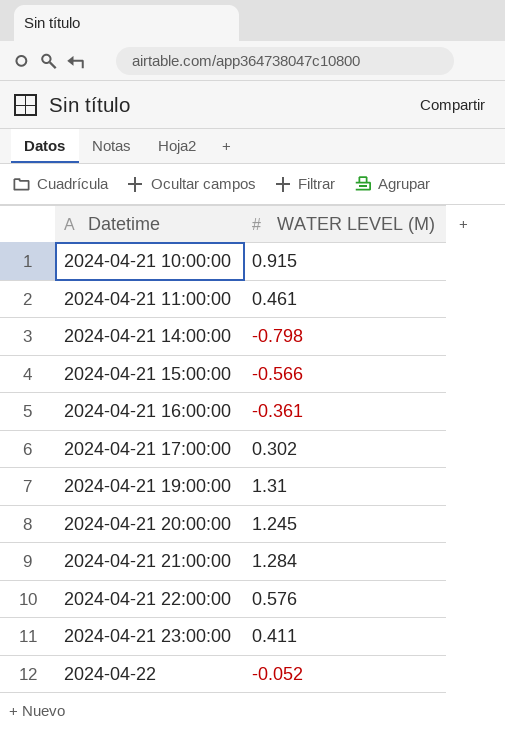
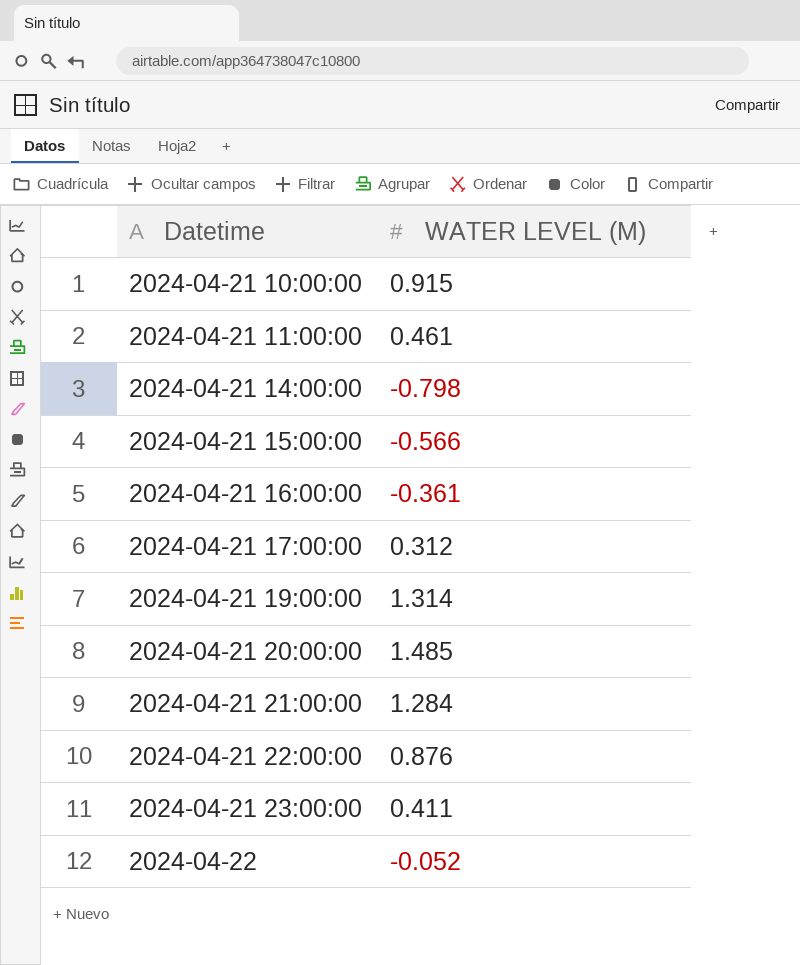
2024-04-21 17:00:00 | WATER LEVEL (M): 0.302 -> 0.312
2024-04-21 19:00:00 | WATER LEVEL (M): 1.31 -> 1.314
2024-04-21 20:00:00 | WATER LEVEL (M): 1.245 -> 1.485
2024-04-21 22:00:00 | WATER LEVEL (M): 0.576 -> 0.876

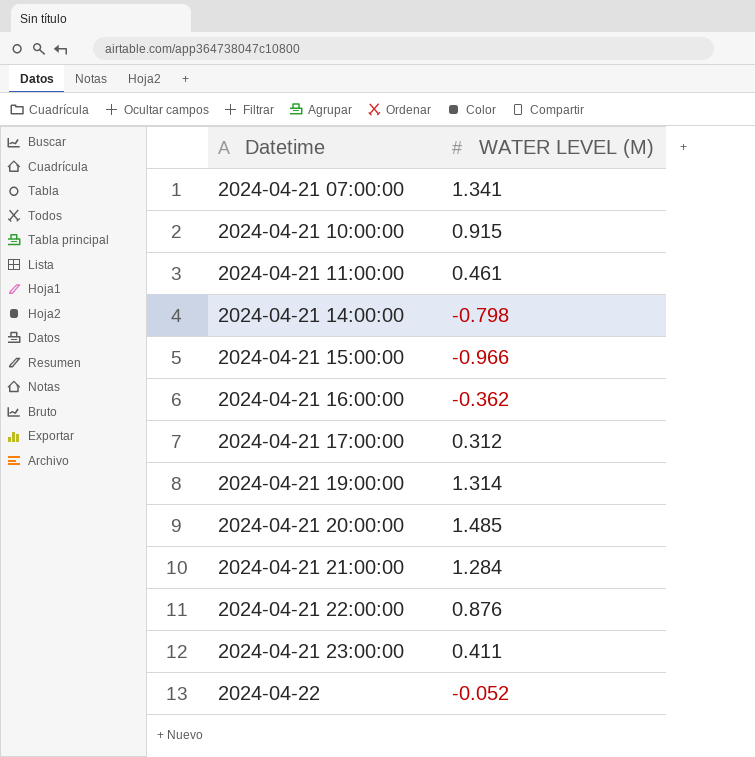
row 2024-04-21 07:00:00: none -> 1.341
2024-04-21 15:00:00 | WATER LEVEL (M): -0.566 -> -0.966
2024-04-21 16:00:00 | WATER LEVEL (M): -0.361 -> -0.362

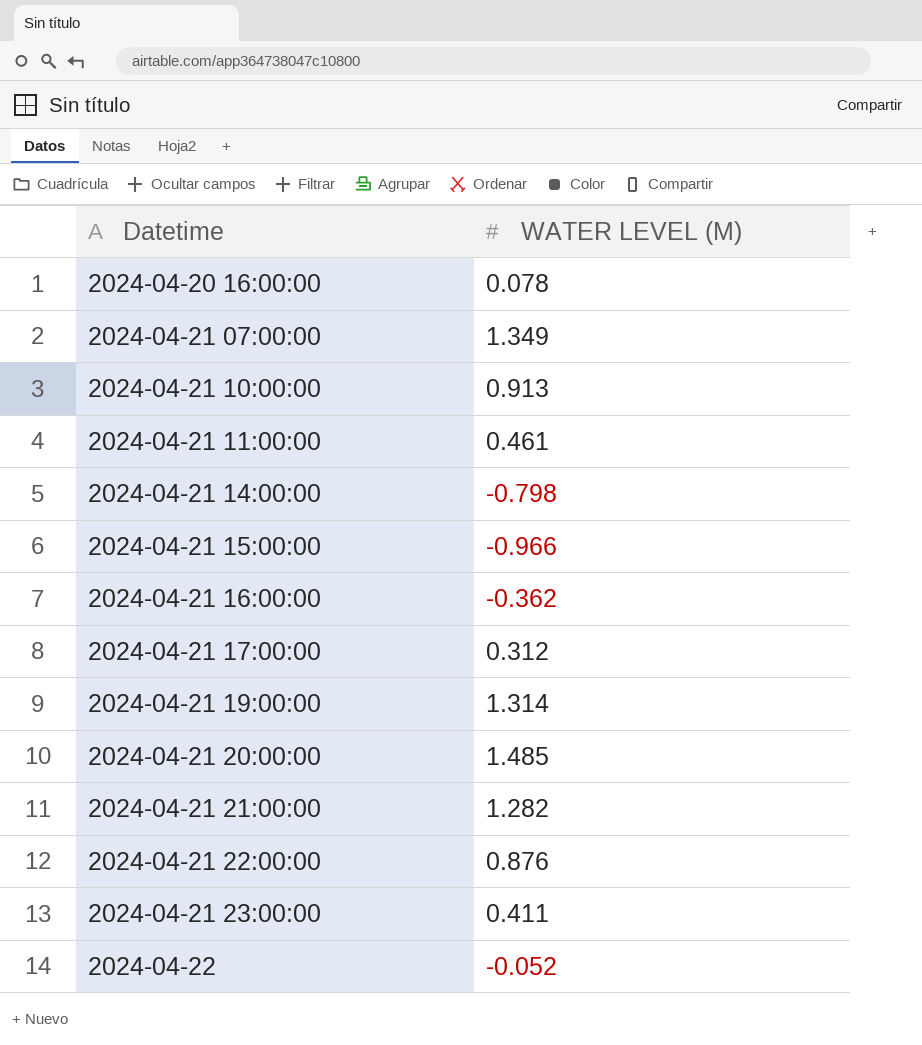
row 2024-04-20 16:00:00: none -> 0.078
2024-04-21 07:00:00 | WATER LEVEL (M): 1.341 -> 1.349
2024-04-21 10:00:00 | WATER LEVEL (M): 0.915 -> 0.913
2024-04-21 21:00:00 | WATER LEVEL (M): 1.284 -> 1.282

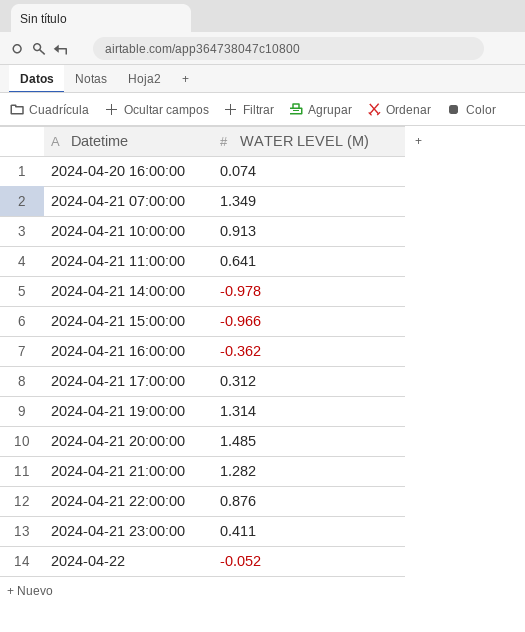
2024-04-20 16:00:00 | WATER LEVEL (M): 0.078 -> 0.074
2024-04-21 11:00:00 | WATER LEVEL (M): 0.461 -> 0.641
2024-04-21 14:00:00 | WATER LEVEL (M): -0.798 -> -0.978

